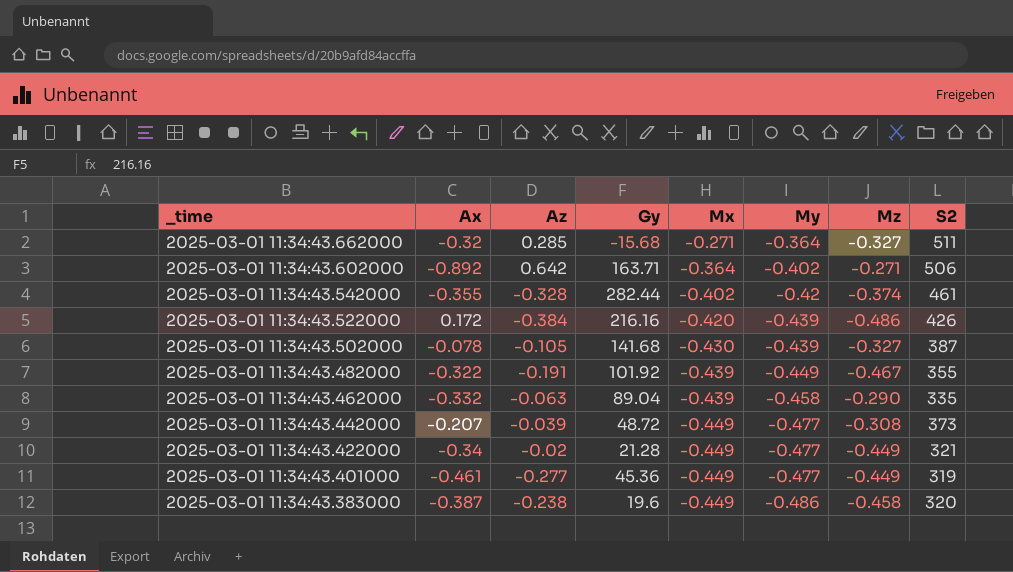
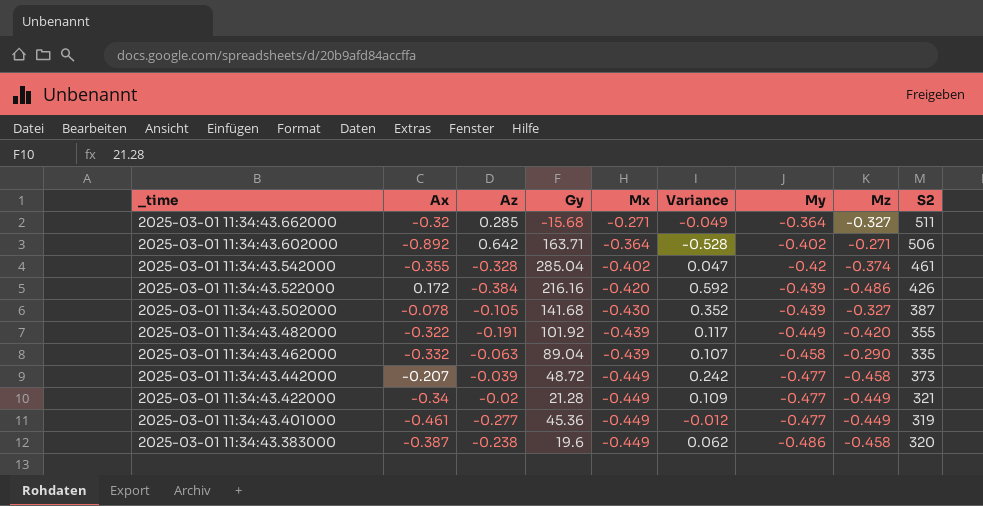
column Variance | formula: none -> [Ax] - [Mx]
2025-03-01 11:34:43.542000 | Gy: 282.44 -> 285.04
2025-03-01 11:34:43.482000 | Mz: -0.467 -> -0.420
2025-03-01 11:34:43.442000 | Mz: -0.308 -> -0.458

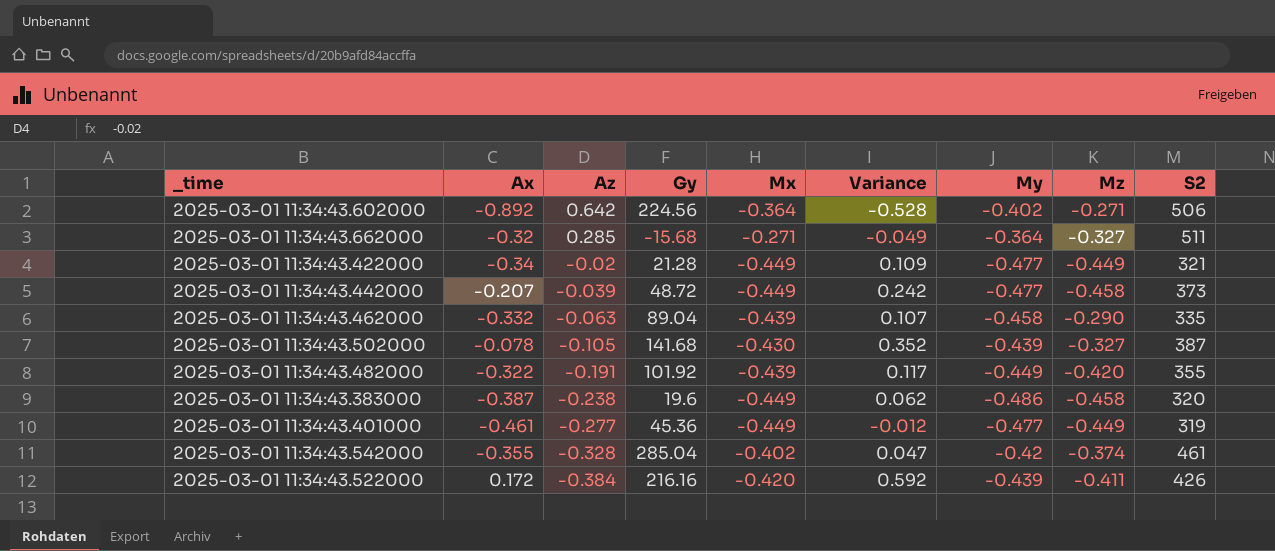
row order: _time descending -> Az descending
2025-03-01 11:34:43.602000 | Gy: 163.71 -> 224.56
2025-03-01 11:34:43.522000 | Mz: -0.486 -> -0.411

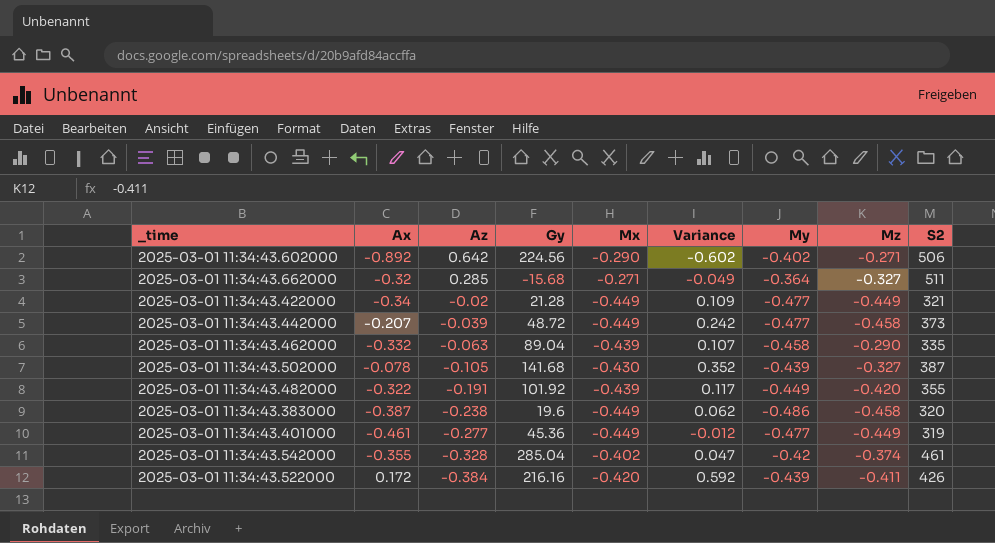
2025-03-01 11:34:43.602000 | Mx: -0.364 -> -0.290
2025-03-01 11:34:43.602000 | Variance: -0.528 -> -0.602

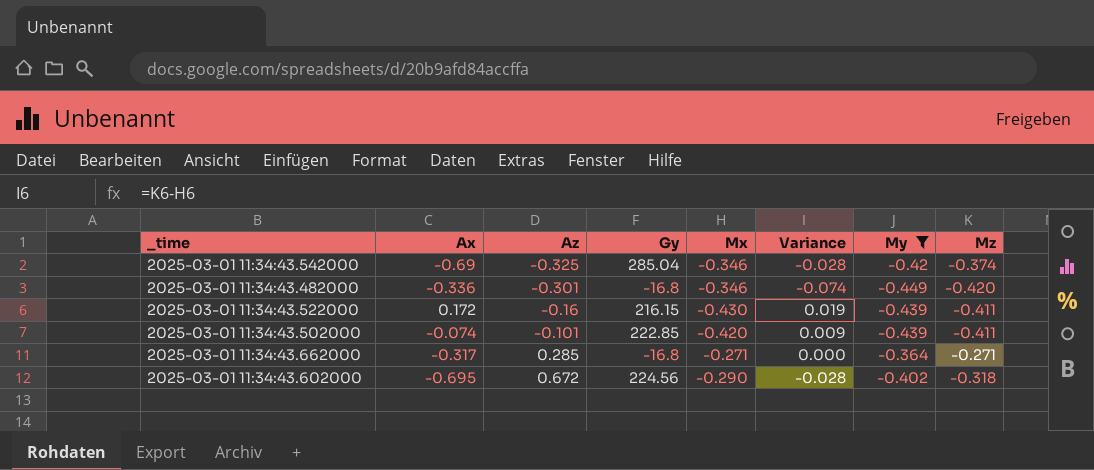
filter: none -> My >= -0.449
row order: Az descending -> Az ascending
column S2 | position: 9 -> none
column Variance | formula: [Ax] - [Mx] -> [Mz] - [Mx]
2025-03-01 11:34:43.542000 | Ax: -0.355 -> -0.69
2025-03-01 11:34:43.542000 | Az: -0.328 -> -0.325
2025-03-01 11:34:43.542000 | Mx: -0.402 -> -0.346
2025-03-01 11:34:43.482000 | Ax: -0.322 -> -0.336
2025-03-01 11:34:43.482000 | Az: -0.191 -> -0.301
2025-03-01 11:34:43.482000 | Gy: 101.92 -> -16.8
2025-03-01 11:34:43.482000 | Mx: -0.439 -> -0.346
2025-03-01 11:34:43.522000 | Az: -0.384 -> -0.16
2025-03-01 11:34:43.522000 | Gy: 216.16 -> 216.15
2025-03-01 11:34:43.522000 | Mx: -0.420 -> -0.430
2025-03-01 11:34:43.502000 | Ax: -0.078 -> -0.074
2025-03-01 11:34:43.502000 | Az: -0.105 -> -0.101
2025-03-01 11:34:43.502000 | Gy: 141.68 -> 222.85
2025-03-01 11:34:43.502000 | Mx: -0.430 -> -0.420
2025-03-01 11:34:43.502000 | Mz: -0.327 -> -0.411
2025-03-01 11:34:43.662000 | Ax: -0.32 -> -0.317
2025-03-01 11:34:43.662000 | Gy: -15.68 -> -16.8
2025-03-01 11:34:43.662000 | Mz: -0.327 -> -0.271
2025-03-01 11:34:43.602000 | Ax: -0.892 -> -0.695
2025-03-01 11:34:43.602000 | Az: 0.642 -> 0.672
2025-03-01 11:34:43.602000 | Mz: -0.271 -> -0.318

